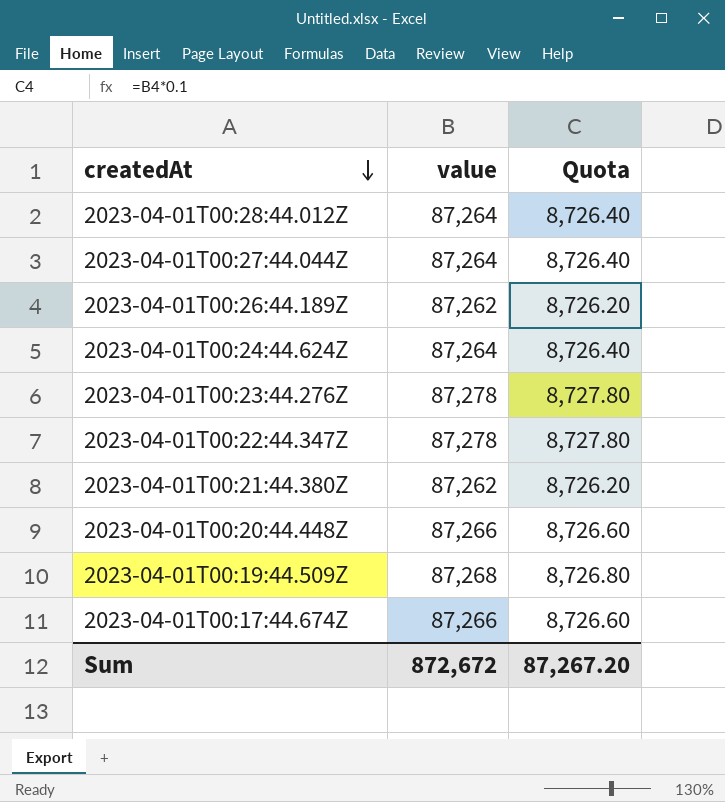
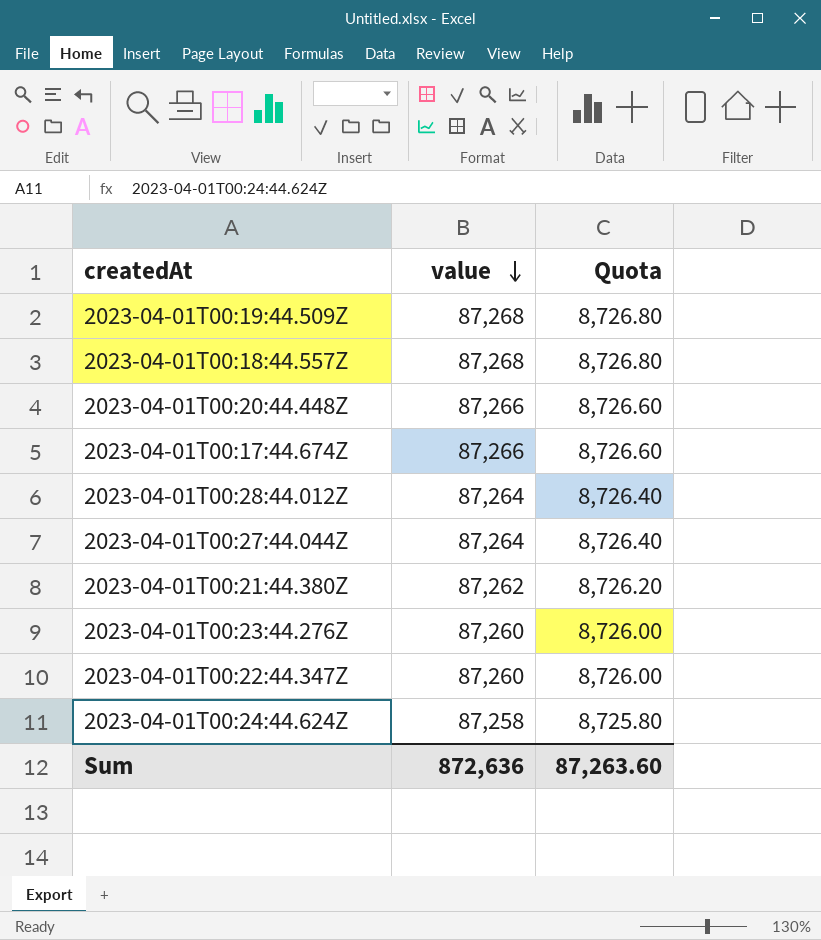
row order: createdAt descending -> value descending
row 2023-04-01T00:26:44.189Z: 87,262 | 8,726.20 -> none
row 2023-04-01T00:18:44.557Z: none -> 87,268 | 8,726.80
2023-04-01T00:23:44.276Z | value: 87,278 -> 87,260
2023-04-01T00:23:44.276Z | Quota: 8,727.80 -> 8,726.00
2023-04-01T00:22:44.347Z | value: 87,278 -> 87,260
2023-04-01T00:22:44.347Z | Quota: 8,727.80 -> 8,726.00
2023-04-01T00:24:44.624Z | value: 87,264 -> 87,258
2023-04-01T00:24:44.624Z | Quota: 8,726.40 -> 8,725.80
Sum | value: 872,672 -> 872,636
Sum | Quota: 87,267.20 -> 87,263.60

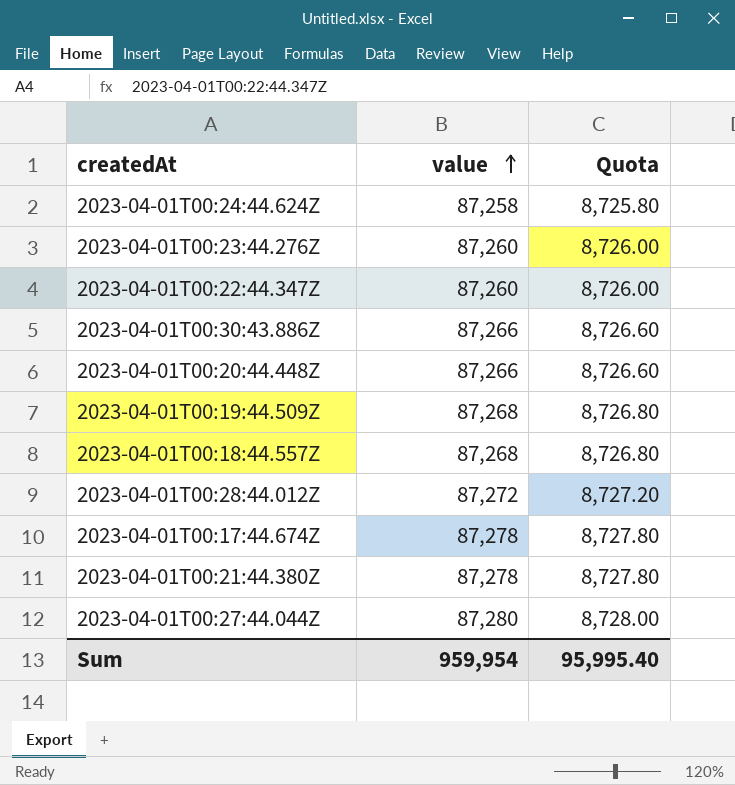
row order: value descending -> value ascending
row 2023-04-01T00:30:43.886Z: none -> 87,266 | 8,726.60
2023-04-01T00:28:44.012Z | value: 87,264 -> 87,272
2023-04-01T00:28:44.012Z | Quota: 8,726.40 -> 8,727.20
2023-04-01T00:17:44.674Z | value: 87,266 -> 87,278
2023-04-01T00:17:44.674Z | Quota: 8,726.60 -> 8,727.80
2023-04-01T00:21:44.380Z | value: 87,262 -> 87,278
2023-04-01T00:21:44.380Z | Quota: 8,726.20 -> 8,727.80
2023-04-01T00:27:44.044Z | value: 87,264 -> 87,280
2023-04-01T00:27:44.044Z | Quota: 8,726.40 -> 8,728.00
Sum | value: 872,636 -> 959,954
Sum | Quota: 87,263.60 -> 95,995.40

